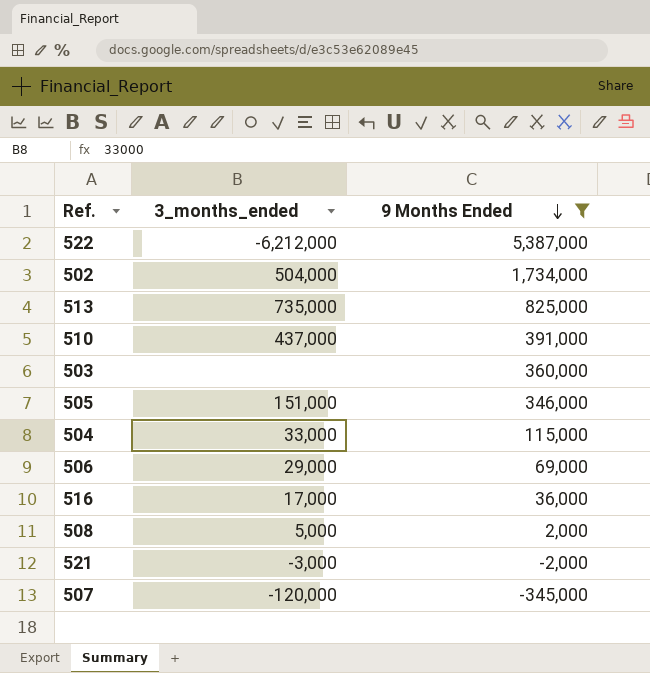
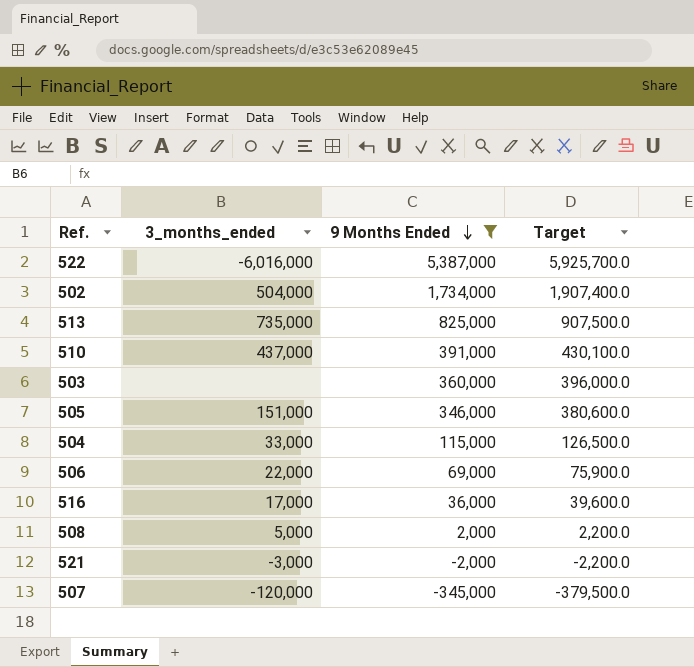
column Target | formula: none -> [9 Months Ended] * 1.1
522 | 3_months_ended: -6,212,000 -> -6,016,000
506 | 3_months_ended: 29,000 -> 22,000

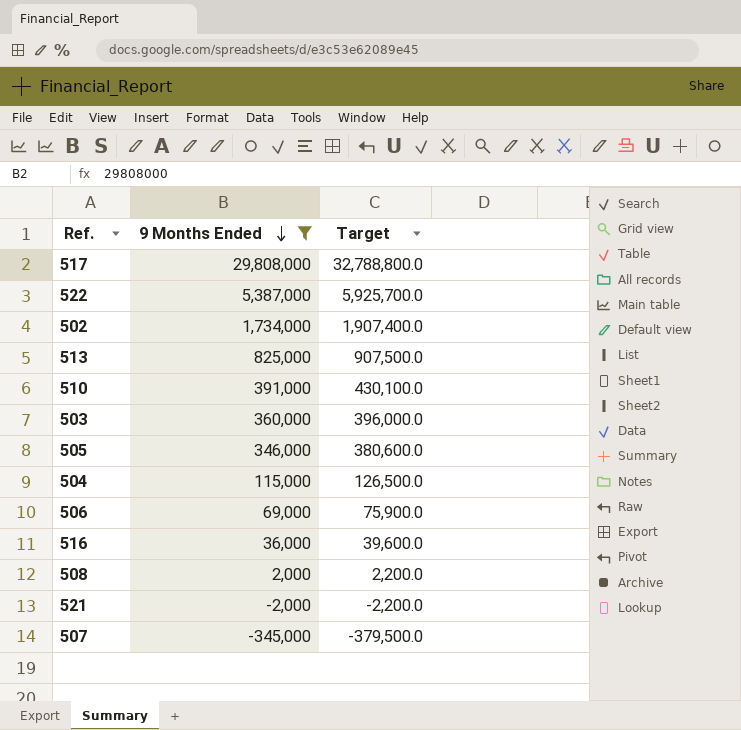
column 3_months_ended | position: 2 -> none
row 517: none -> 29,808,000 | 32,788,800.0

